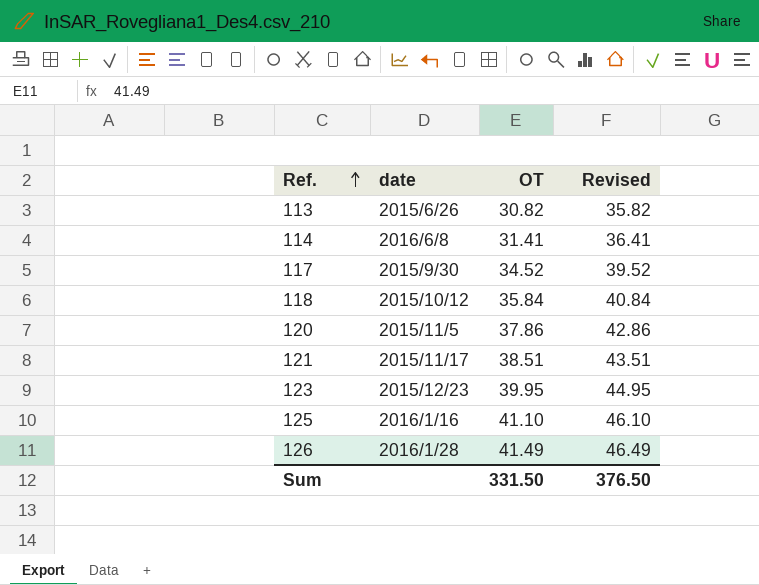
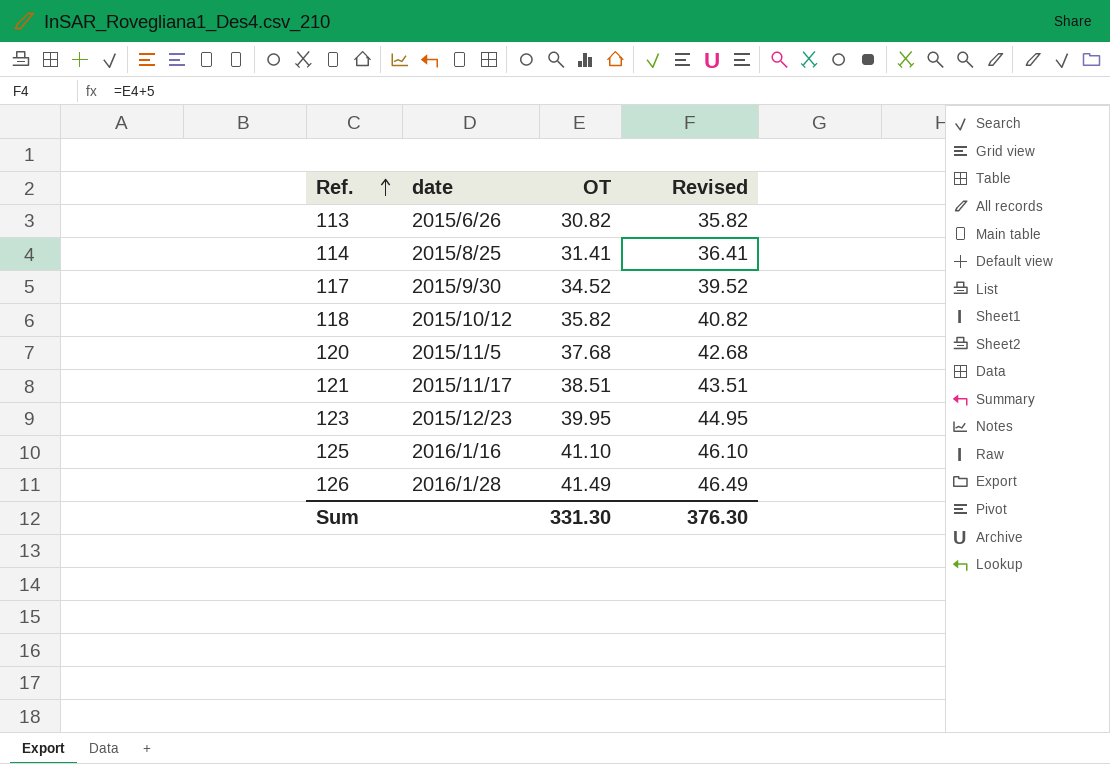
114 | date: 2016/6/8 -> 2015/8/25
118 | OT: 35.84 -> 35.82
118 | Revised: 40.84 -> 40.82
120 | OT: 37.86 -> 37.68
120 | Revised: 42.86 -> 42.68
Sum | OT: 331.50 -> 331.30
Sum | Revised: 376.50 -> 376.30

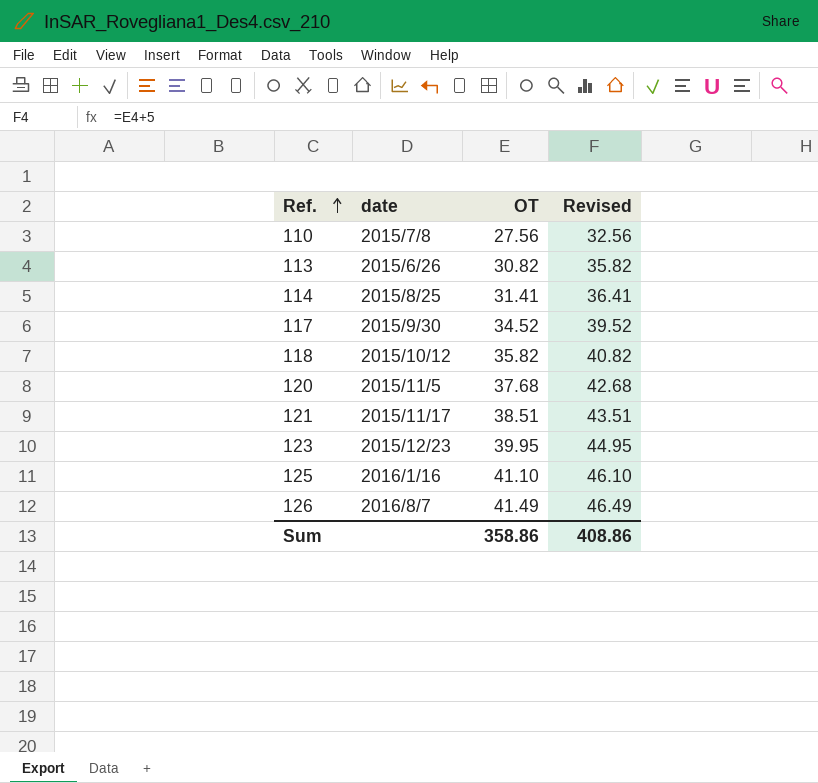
row 110: none -> 2015/7/8 | 27.56 | 32.56
126 | date: 2016/1/28 -> 2016/8/7
Sum | OT: 331.30 -> 358.86
Sum | Revised: 376.30 -> 408.86

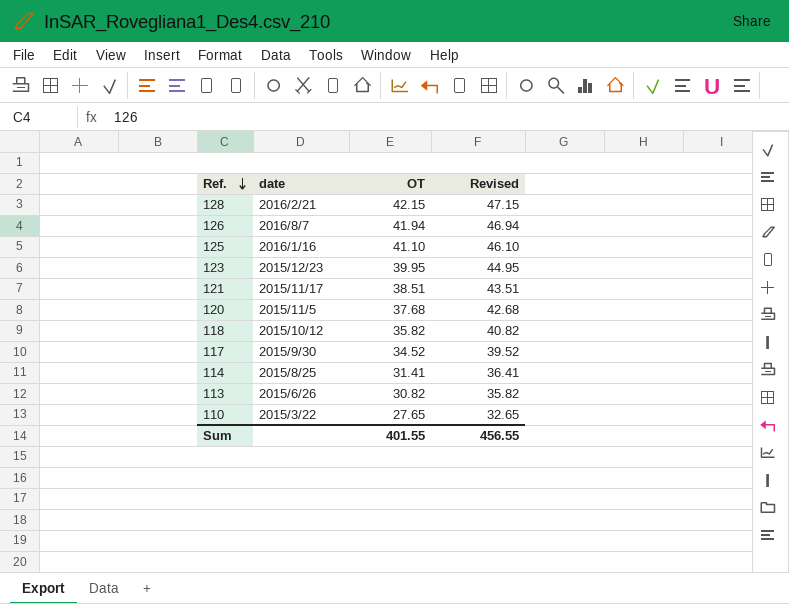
row order: Ref. ascending -> Ref. descending
row 128: none -> 2016/2/21 | 42.15 | 47.15
126 | OT: 41.49 -> 41.94
126 | Revised: 46.49 -> 46.94
110 | date: 2015/7/8 -> 2015/3/22
110 | OT: 27.56 -> 27.65
110 | Revised: 32.56 -> 32.65
Sum | OT: 358.86 -> 401.55
Sum | Revised: 408.86 -> 456.55

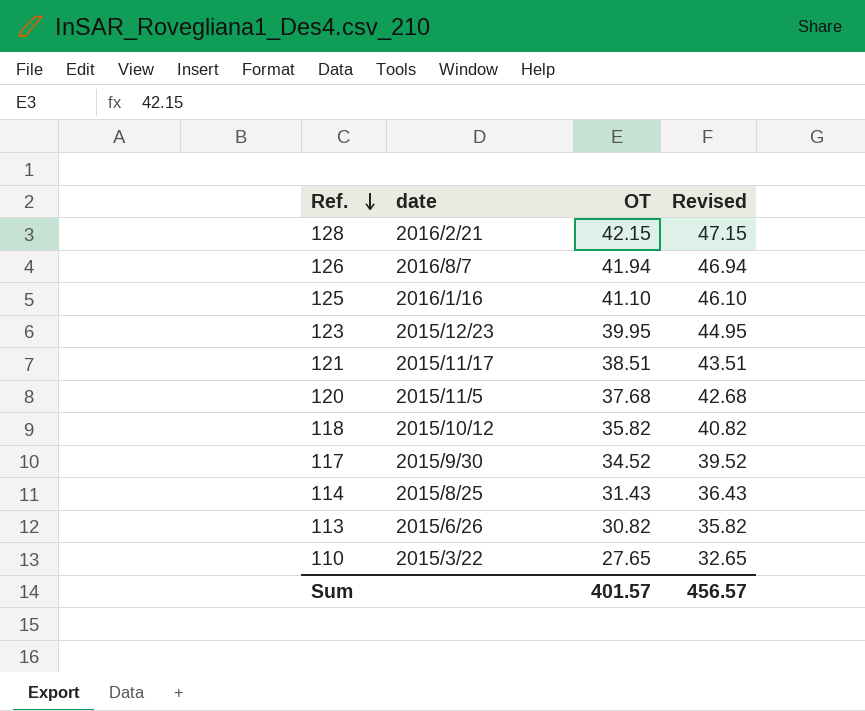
114 | OT: 31.41 -> 31.43
114 | Revised: 36.41 -> 36.43
Sum | OT: 401.55 -> 401.57
Sum | Revised: 456.55 -> 456.57

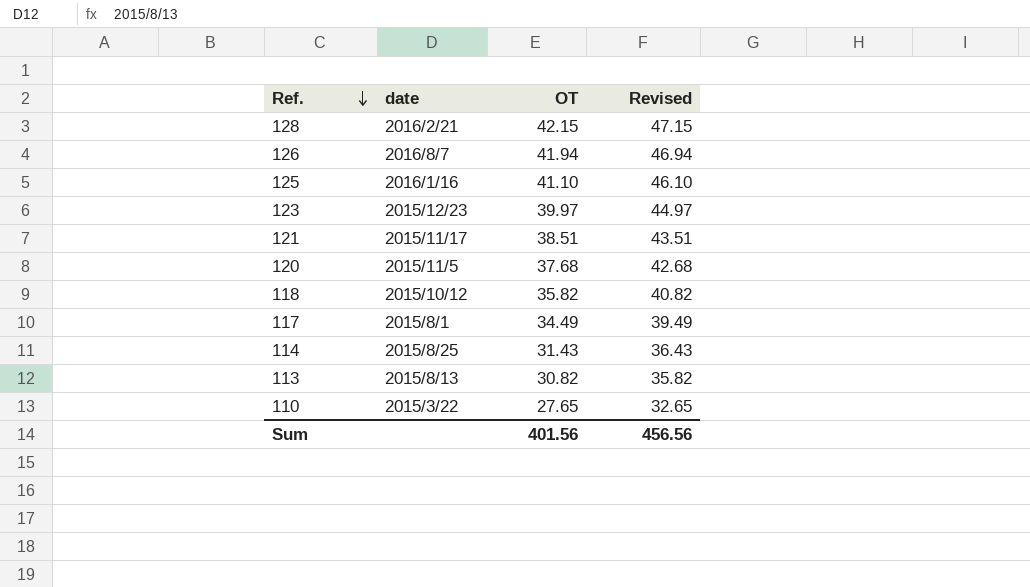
123 | OT: 39.95 -> 39.97
123 | Revised: 44.95 -> 44.97
117 | date: 2015/9/30 -> 2015/8/1
117 | OT: 34.52 -> 34.49
117 | Revised: 39.52 -> 39.49
113 | date: 2015/6/26 -> 2015/8/13
Sum | OT: 401.57 -> 401.56
Sum | Revised: 456.57 -> 456.56

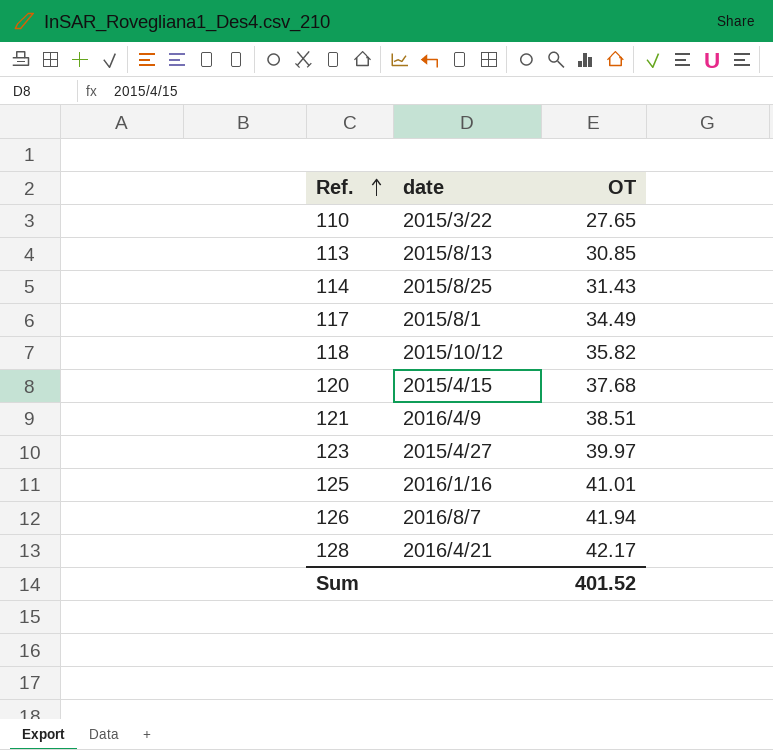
row order: Ref. descending -> Ref. ascending
column Revised | formula: [OT] + 5 -> none
113 | OT: 30.82 -> 30.85
120 | date: 2015/11/5 -> 2015/4/15
121 | date: 2015/11/17 -> 2016/4/9
123 | date: 2015/12/23 -> 2015/4/27
125 | OT: 41.10 -> 41.01
128 | date: 2016/2/21 -> 2016/4/21
128 | OT: 42.15 -> 42.17
Sum | OT: 401.56 -> 401.52

